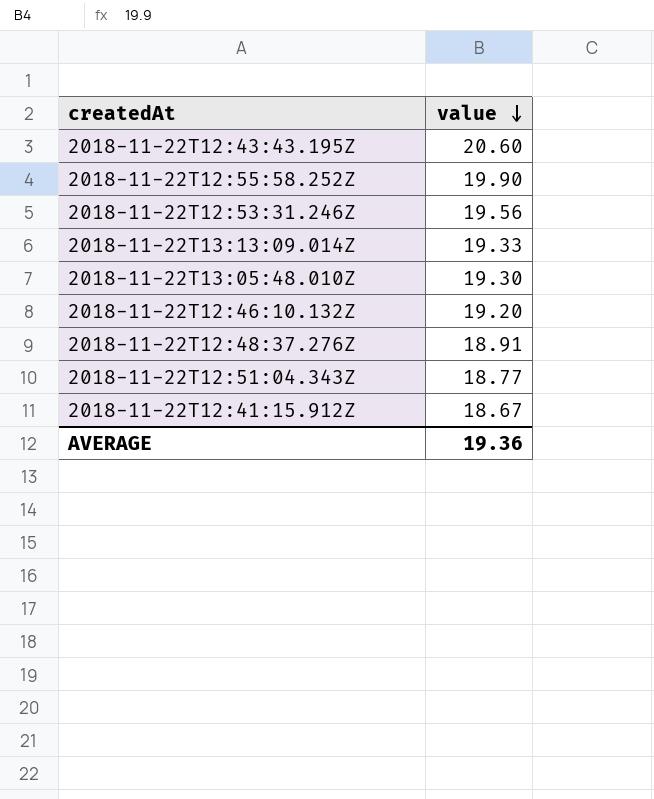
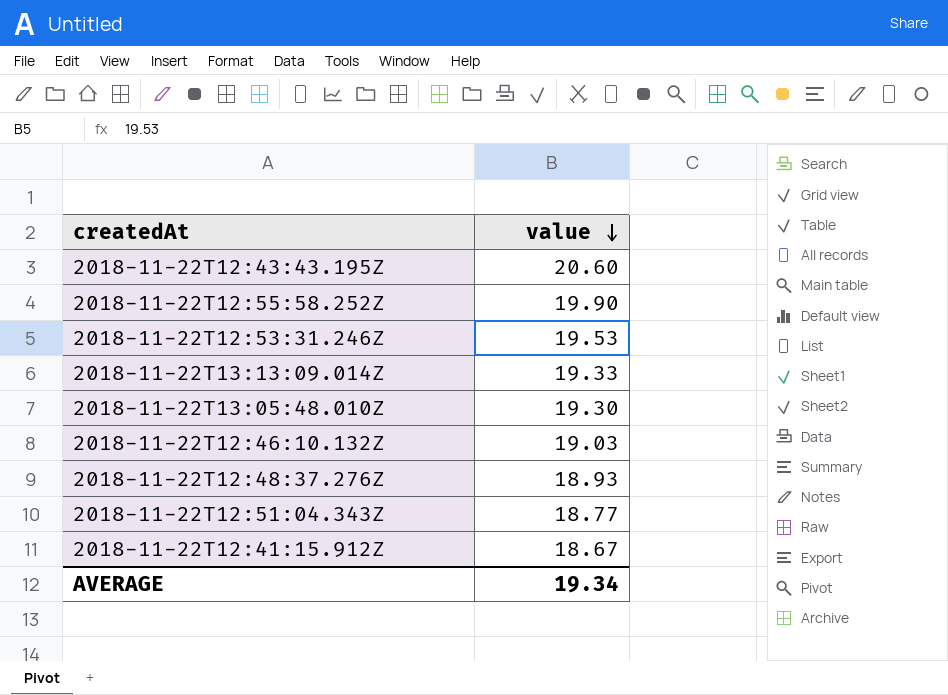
2018-11-22T12:53:31.246Z | value: 19.56 -> 19.53
2018-11-22T12:46:10.132Z | value: 19.20 -> 19.03
2018-11-22T12:48:37.276Z | value: 18.91 -> 18.93
AVERAGE | value: 19.36 -> 19.34

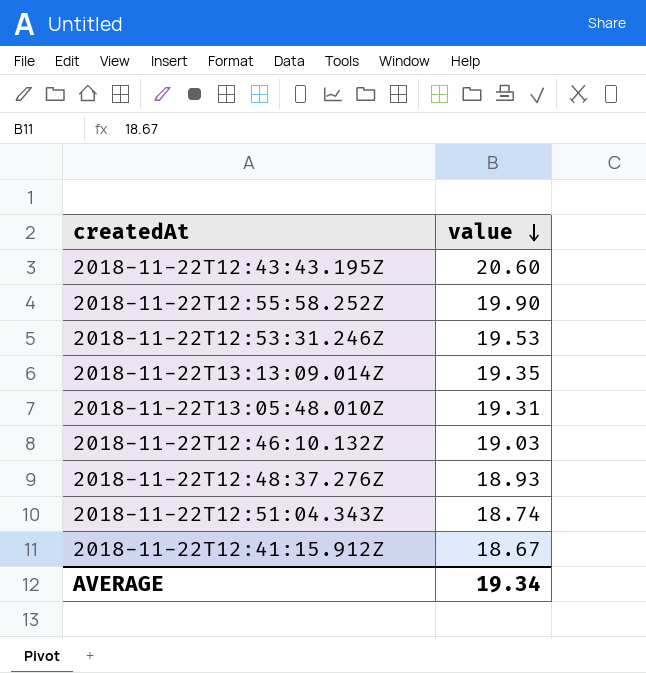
2018-11-22T13:13:09.014Z | value: 19.33 -> 19.35
2018-11-22T13:05:48.010Z | value: 19.30 -> 19.31
2018-11-22T12:51:04.343Z | value: 18.77 -> 18.74

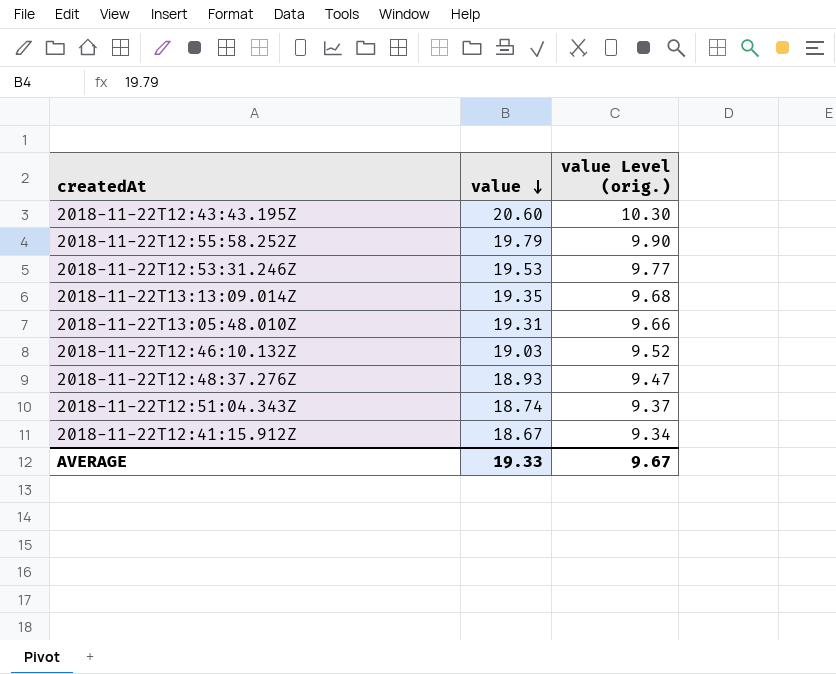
column value Level (orig.) | formula: none -> [value] * 0.5
2018-11-22T12:55:58.252Z | value: 19.90 -> 19.79
AVERAGE | value: 19.34 -> 19.33

